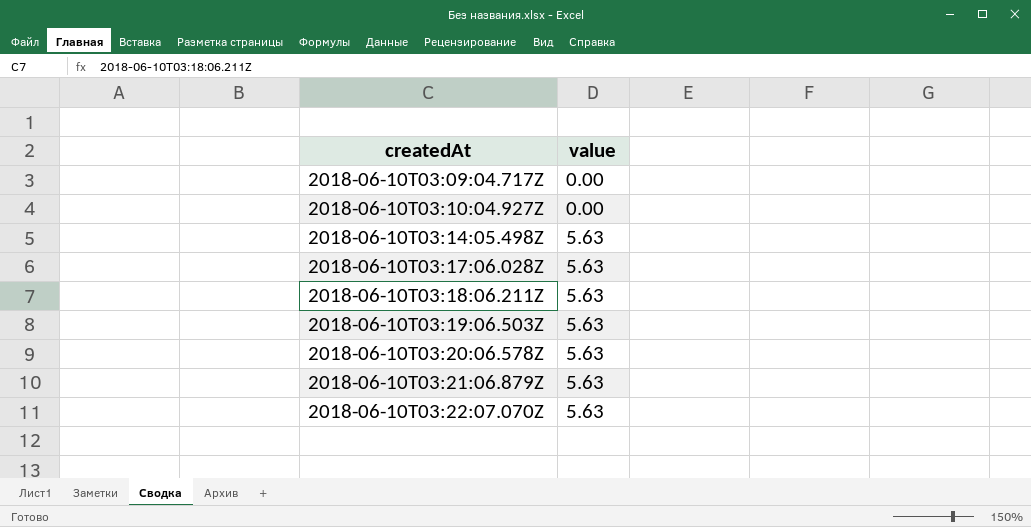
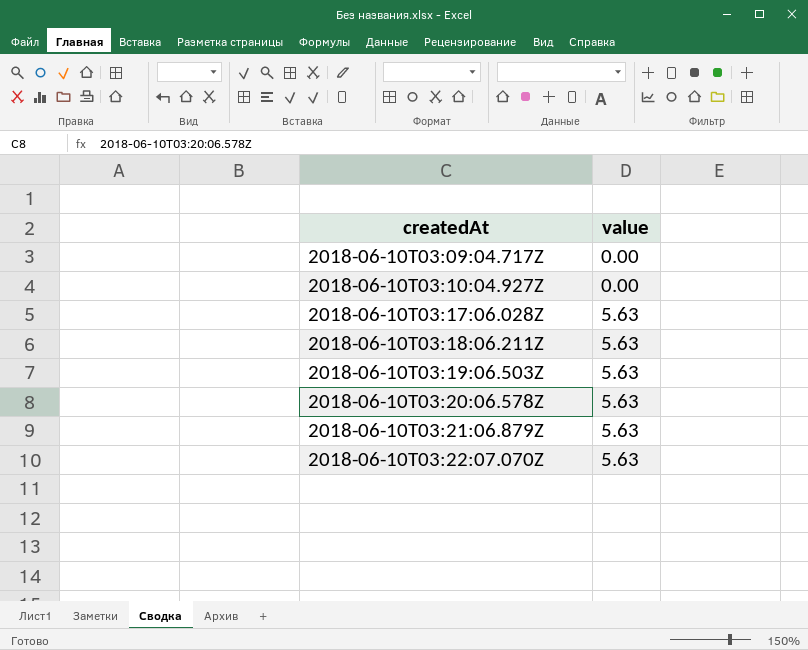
row 2018-06-10T03:14:05.498Z: 5.63 -> none

